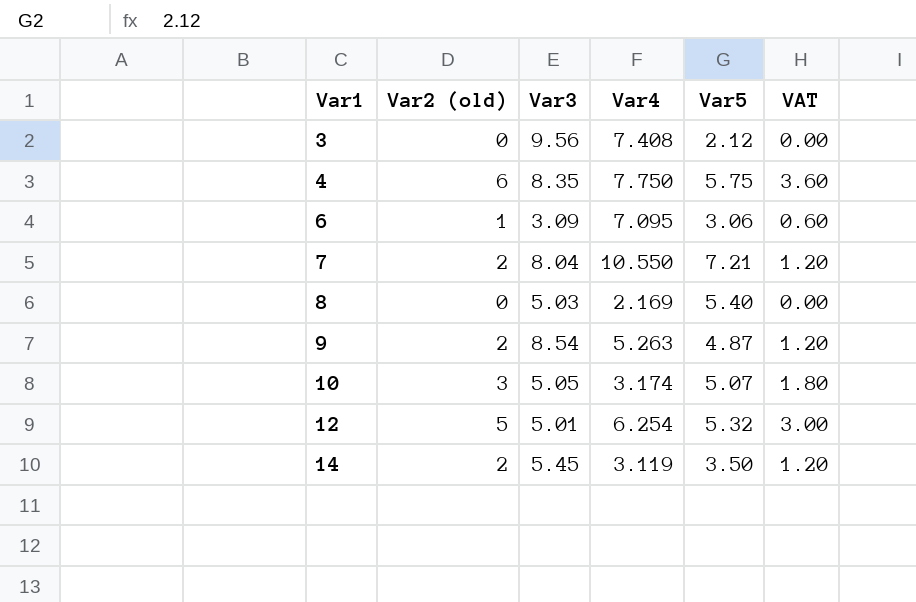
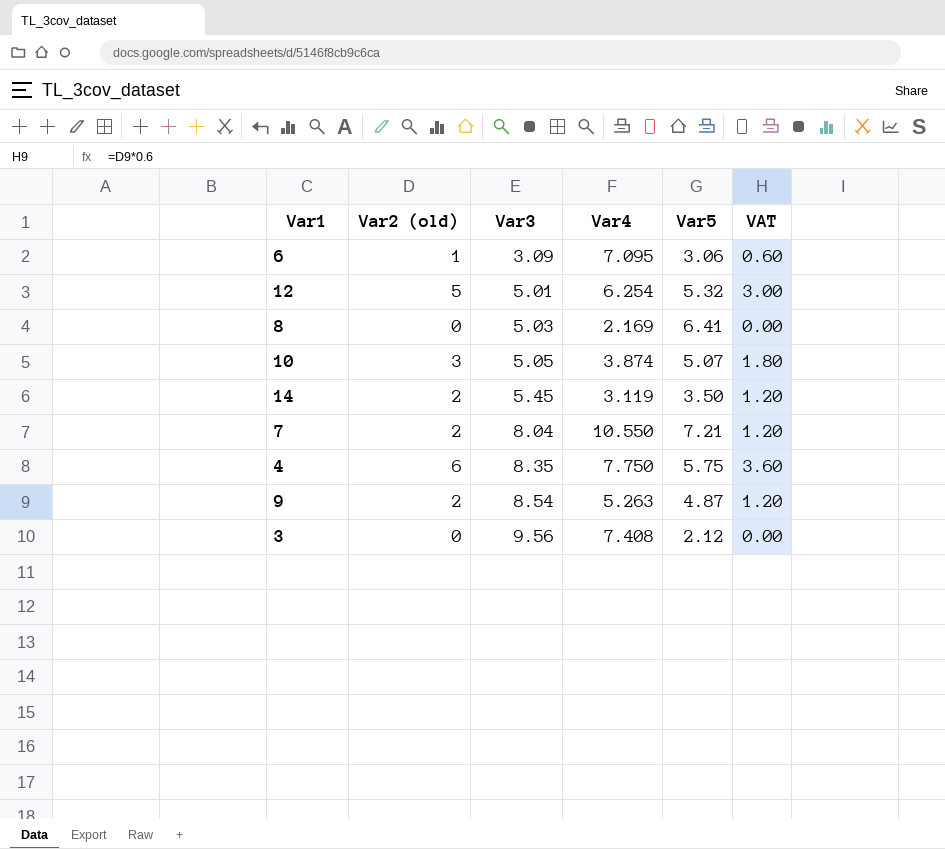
row order: Var1 ascending -> Var3 ascending
8 | Var5: 5.40 -> 6.41
10 | Var4: 3.174 -> 3.874

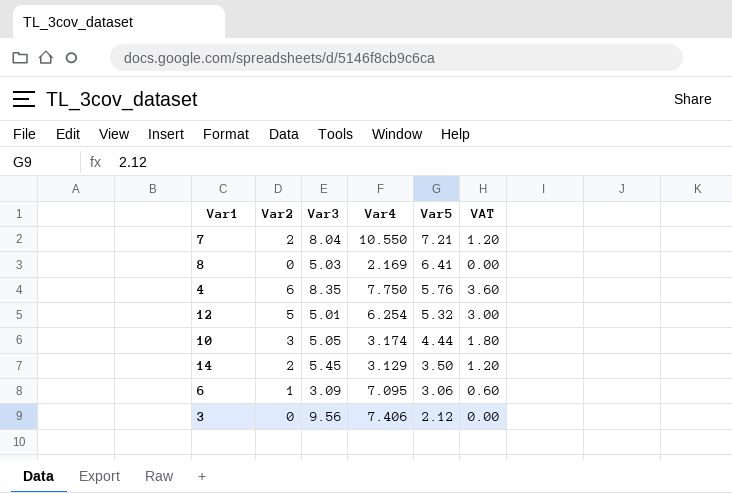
row order: Var3 ascending -> Var5 descending
column name: Var2 (old) -> Var2
row 9: 2 | 8.54 | 5.263 | 4.87 | 1.20 -> none
4 | Var5: 5.75 -> 5.76
10 | Var4: 3.874 -> 3.174
10 | Var5: 5.07 -> 4.44
14 | Var4: 3.119 -> 3.129
3 | Var4: 7.408 -> 7.406

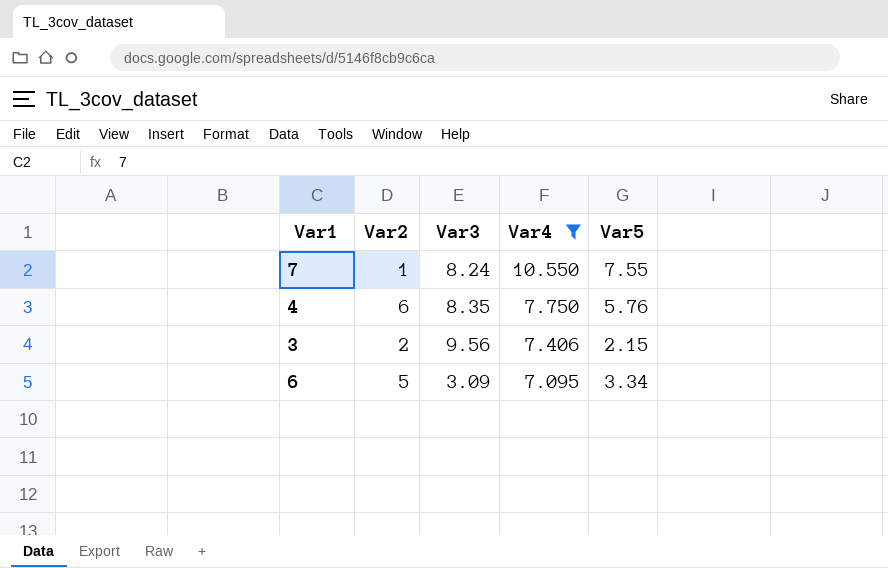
filter: none -> Var4 >= 7.095
row order: Var5 descending -> Var4 descending
column VAT | formula: [Var2] * 0.6 -> none
7 | Var2: 2 -> 1
7 | Var3: 8.04 -> 8.24
7 | Var5: 7.21 -> 7.55
3 | Var2: 0 -> 2
3 | Var5: 2.12 -> 2.15
6 | Var2: 1 -> 5
6 | Var5: 3.06 -> 3.34

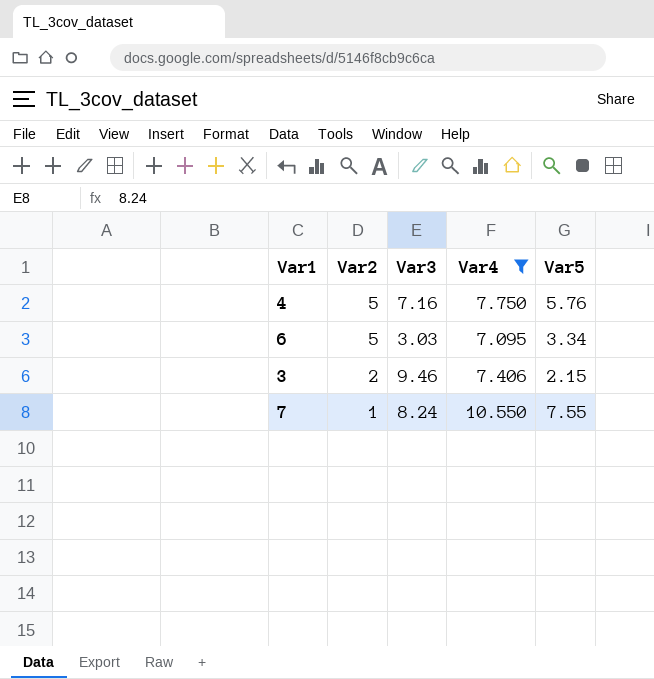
row order: Var4 descending -> Var2 descending
4 | Var2: 6 -> 5
4 | Var3: 8.35 -> 7.16
6 | Var3: 3.09 -> 3.03
3 | Var3: 9.56 -> 9.46

